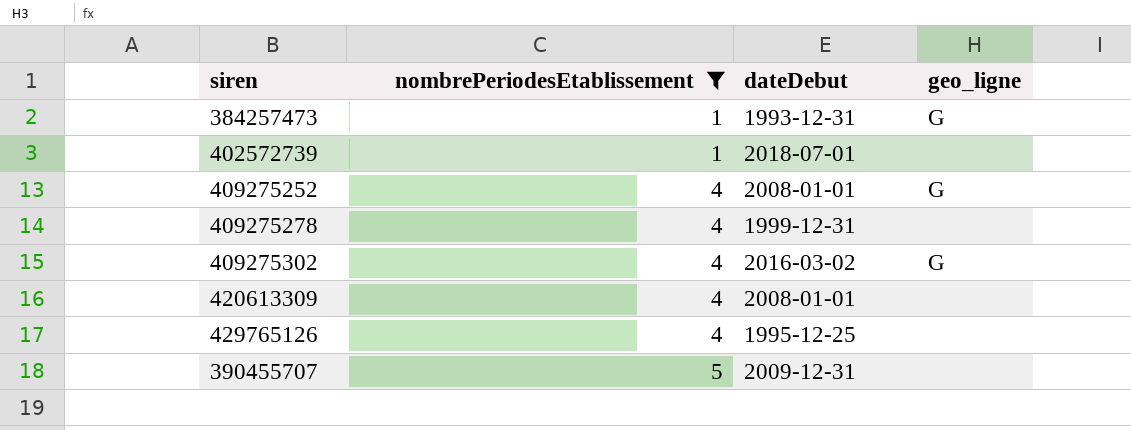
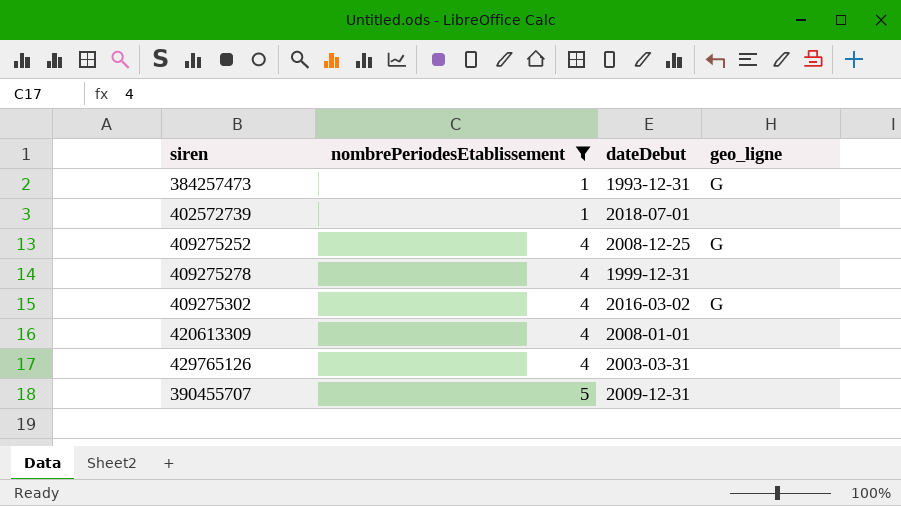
409275252 | dateDebut: 2008-01-01 -> 2008-12-25
429765126 | dateDebut: 1995-12-25 -> 2003-03-31

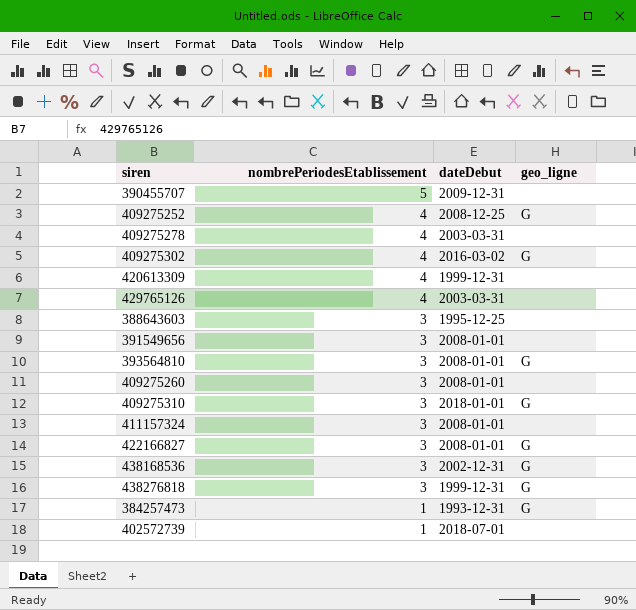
filter: nombrePeriodesEtablissement != 3 -> none
row order: nombrePeriodesEtablissement ascending -> nombrePeriodesEtablissement descending
409275278 | dateDebut: 1999-12-31 -> 2003-03-31
420613309 | dateDebut: 2008-01-01 -> 1999-12-31

